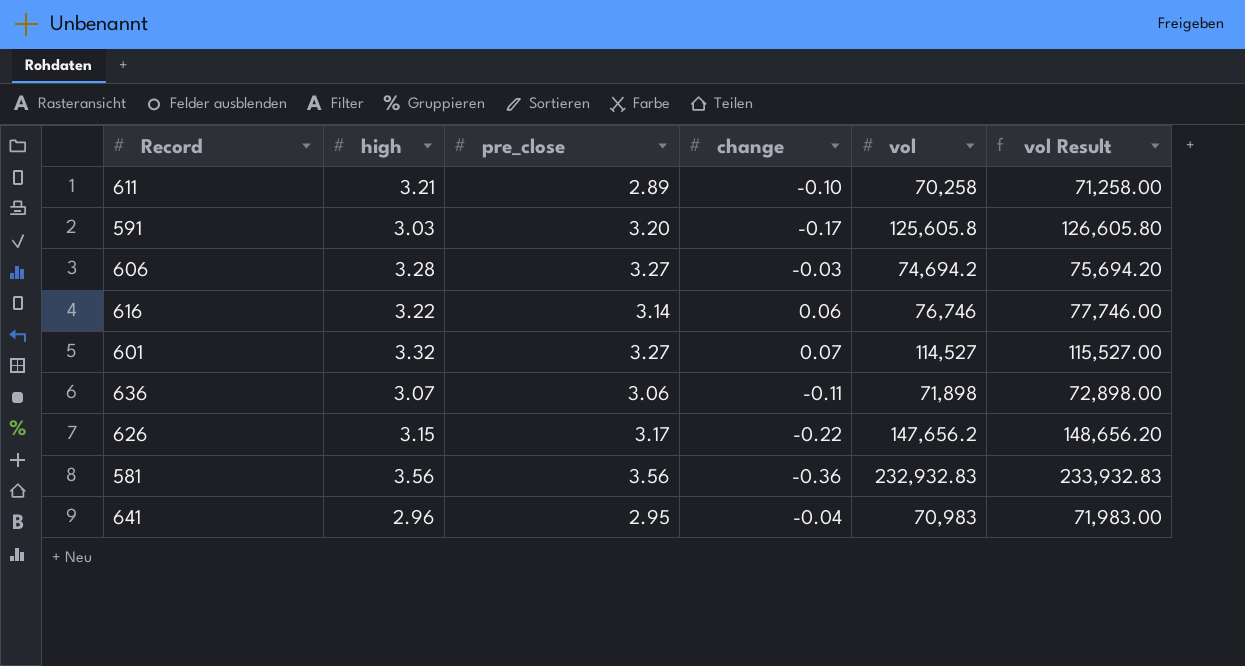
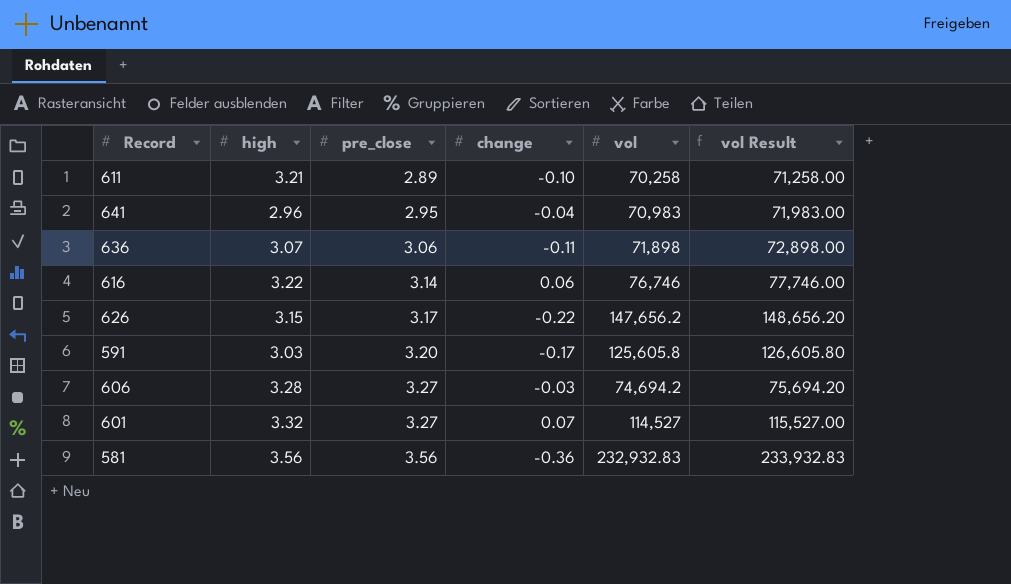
row order: none -> pre_close ascending

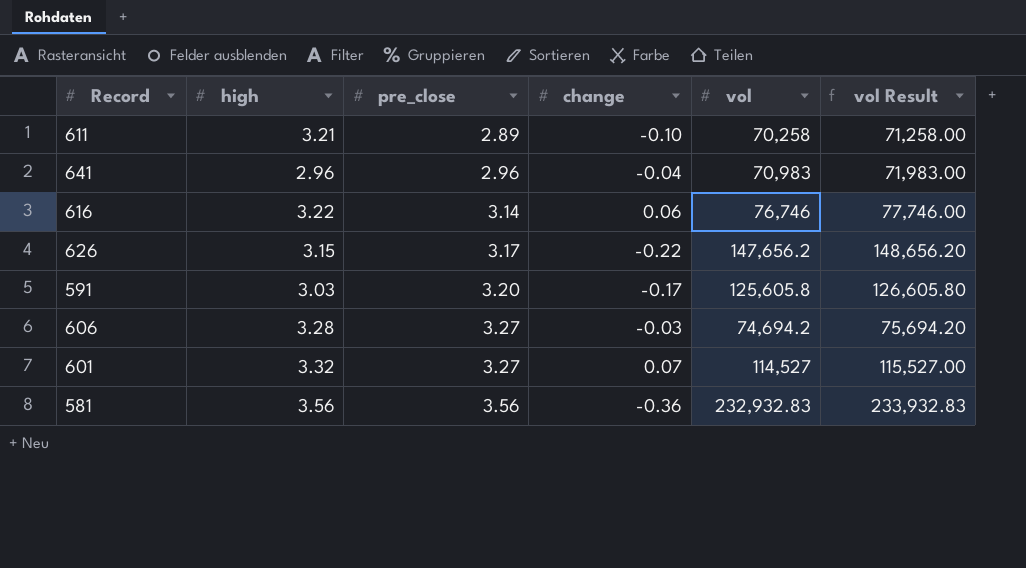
row 636: 3.07 | 3.06 | -0.11 | 71,898 | 72,898.00 -> none
641 | pre_close: 2.95 -> 2.96

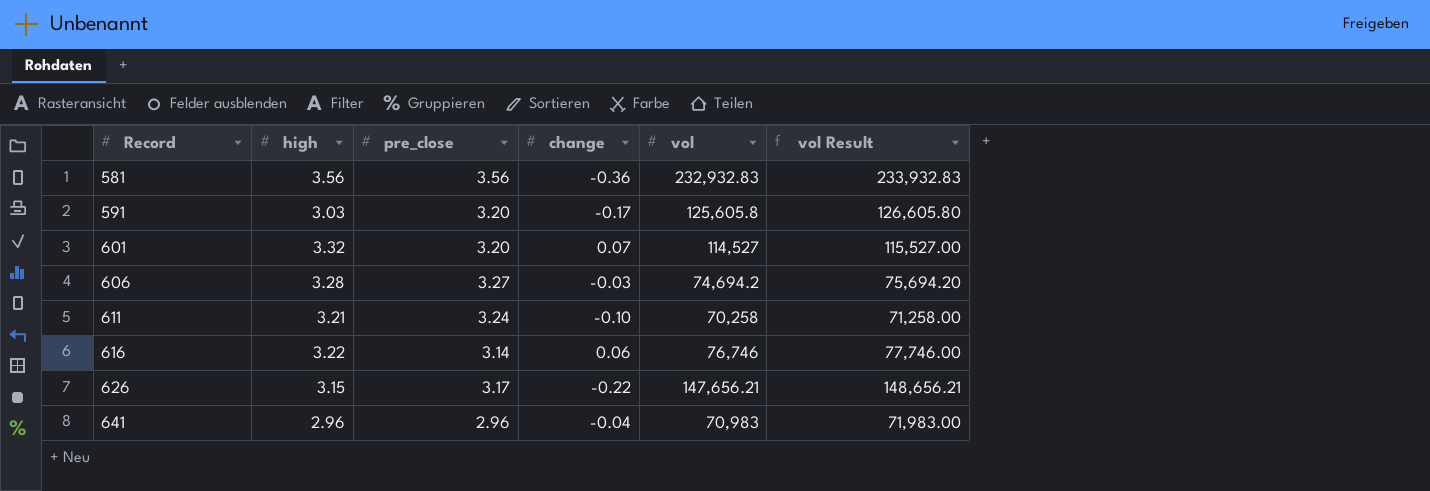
row order: pre_close ascending -> Record ascending
601 | pre_close: 3.27 -> 3.20
611 | pre_close: 2.89 -> 3.24
626 | vol: 147,656.2 -> 147,656.21
626 | vol Result: 148,656.20 -> 148,656.21

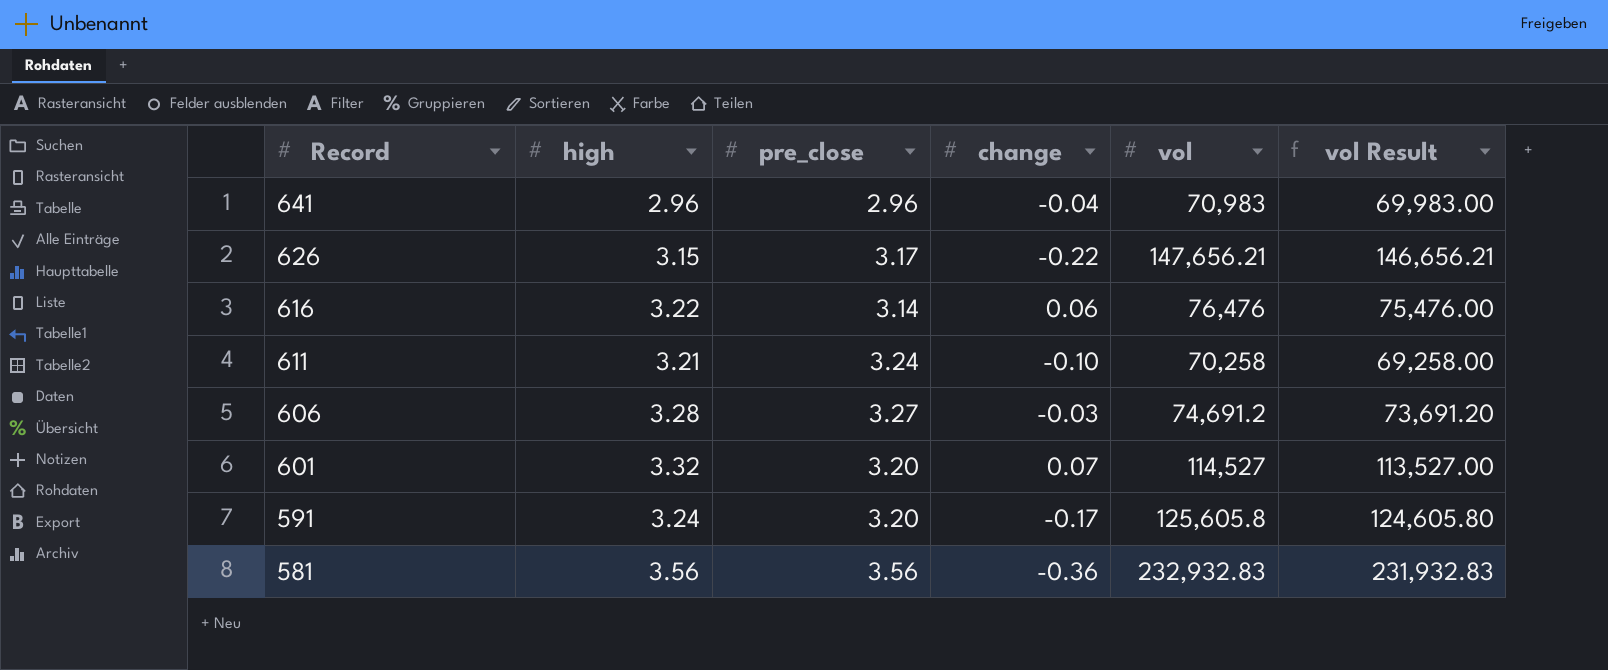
row order: Record ascending -> Record descending
column vol Result | formula: [vol] + 1000 -> [vol] - 1000
616 | vol: 76,746 -> 76,476
606 | vol: 74,694.2 -> 74,691.2
591 | high: 3.03 -> 3.24

